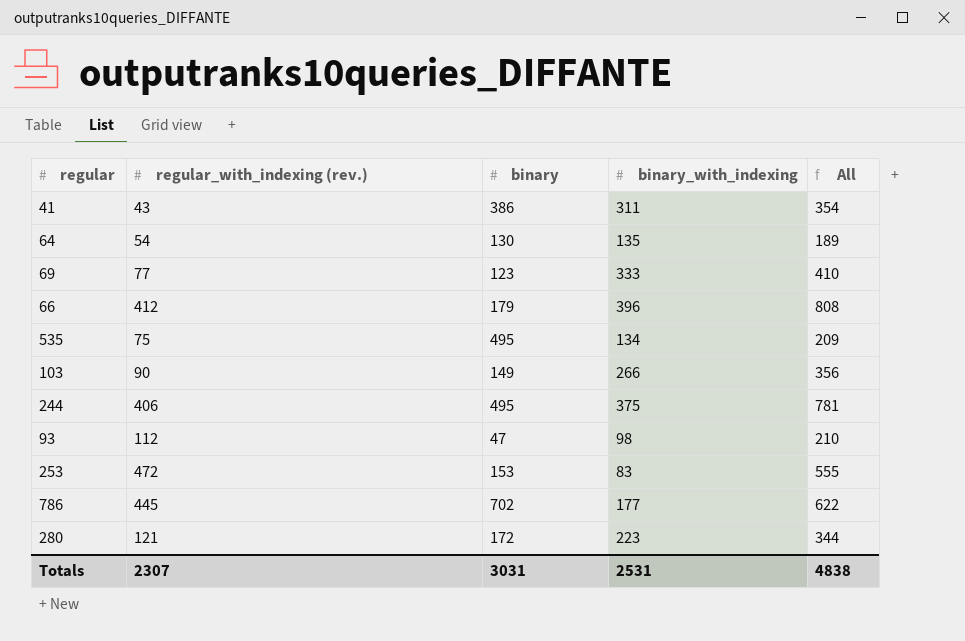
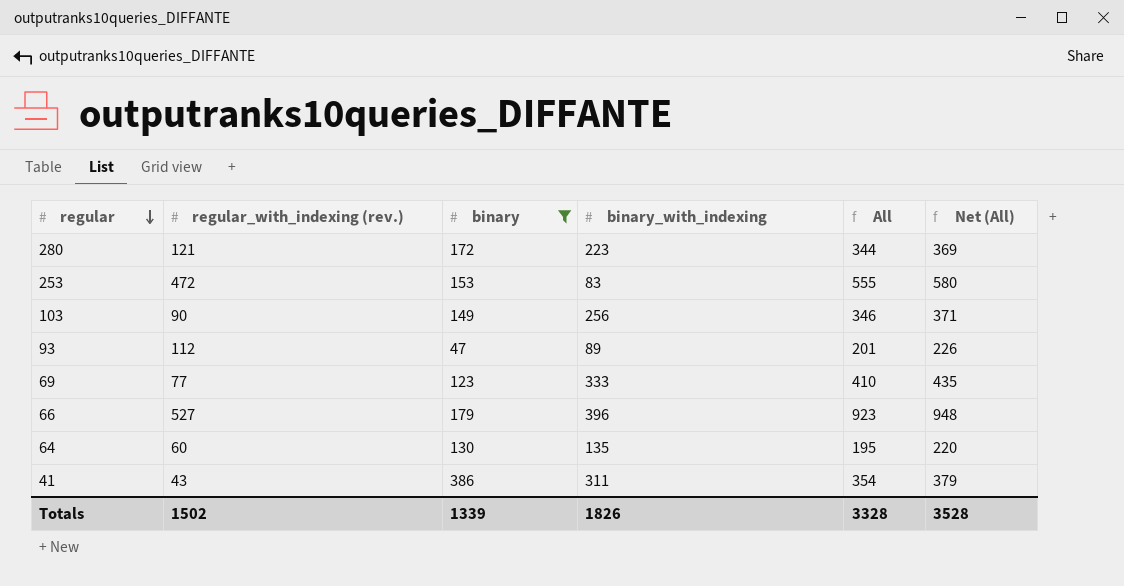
filter: none -> binary <= 386
row order: none -> regular descending
column Net (All) | formula: none -> [All] + 25
103 | binary_with_indexing: 266 -> 256
103 | All: 356 -> 346
93 | binary_with_indexing: 98 -> 89
93 | All: 210 -> 201
66 | regular_with_indexing (rev.): 412 -> 527
66 | All: 808 -> 923
64 | regular_with_indexing (rev.): 54 -> 60
64 | All: 189 -> 195
Totals | regular_with_indexing (rev.): 2307 -> 1502
Totals | binary: 3031 -> 1339
Totals | binary_with_indexing: 2531 -> 1826
Totals | All: 4838 -> 3328

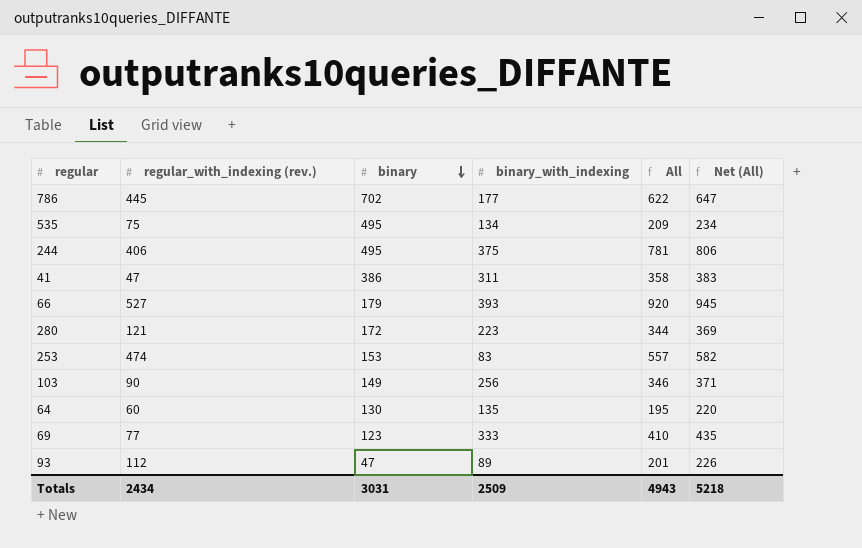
filter: binary <= 386 -> none
row order: regular descending -> binary descending
41 | regular_with_indexing (rev.): 43 -> 47
41 | All: 354 -> 358
41 | Net (All): 379 -> 383
66 | binary_with_indexing: 396 -> 393
66 | All: 923 -> 920
66 | Net (All): 948 -> 945
253 | regular_with_indexing (rev.): 472 -> 474
253 | All: 555 -> 557
253 | Net (All): 580 -> 582
Totals | regular_with_indexing (rev.): 1502 -> 2434
Totals | binary: 1339 -> 3031
Totals | binary_with_indexing: 1826 -> 2509
Totals | All: 3328 -> 4943
Totals | Net (All): 3528 -> 5218

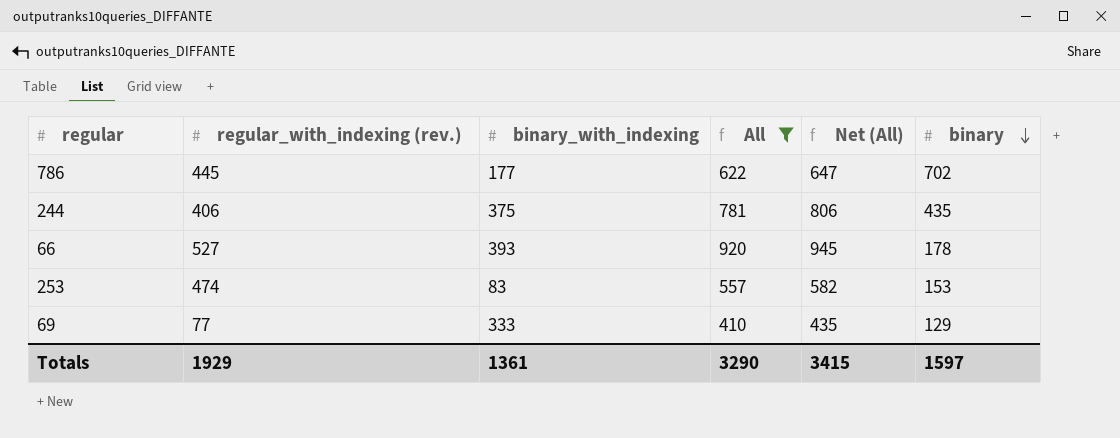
filter: none -> All >= 410
column binary | position: 3 -> 6
244 | binary: 495 -> 435
66 | binary: 179 -> 178
69 | binary: 123 -> 129
Totals | regular_with_indexing (rev.): 2434 -> 1929
Totals | binary_with_indexing: 2509 -> 1361
Totals | All: 4943 -> 3290
Totals | Net (All): 5218 -> 3415
Totals | binary: 3031 -> 1597

